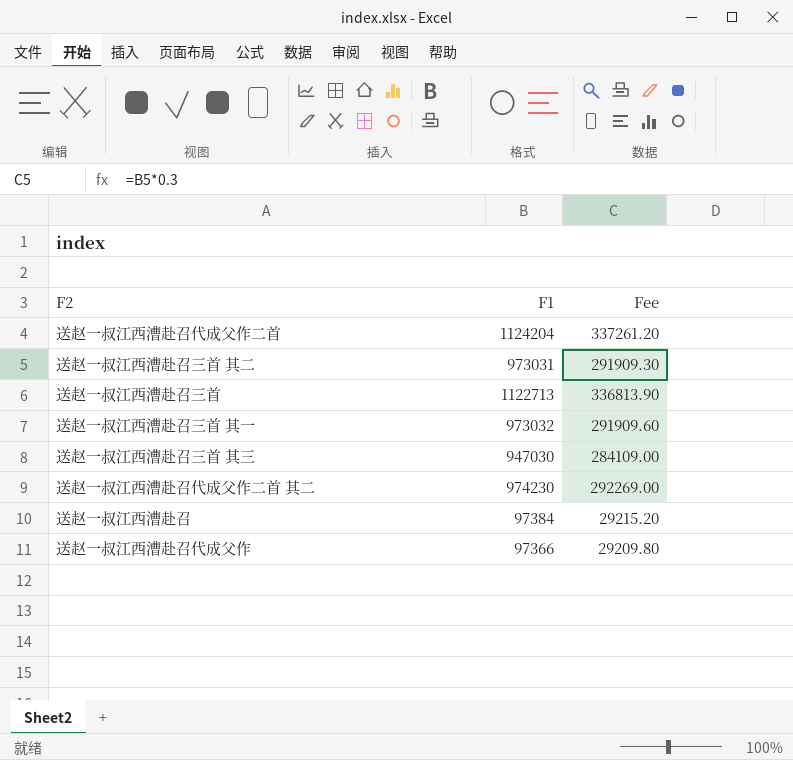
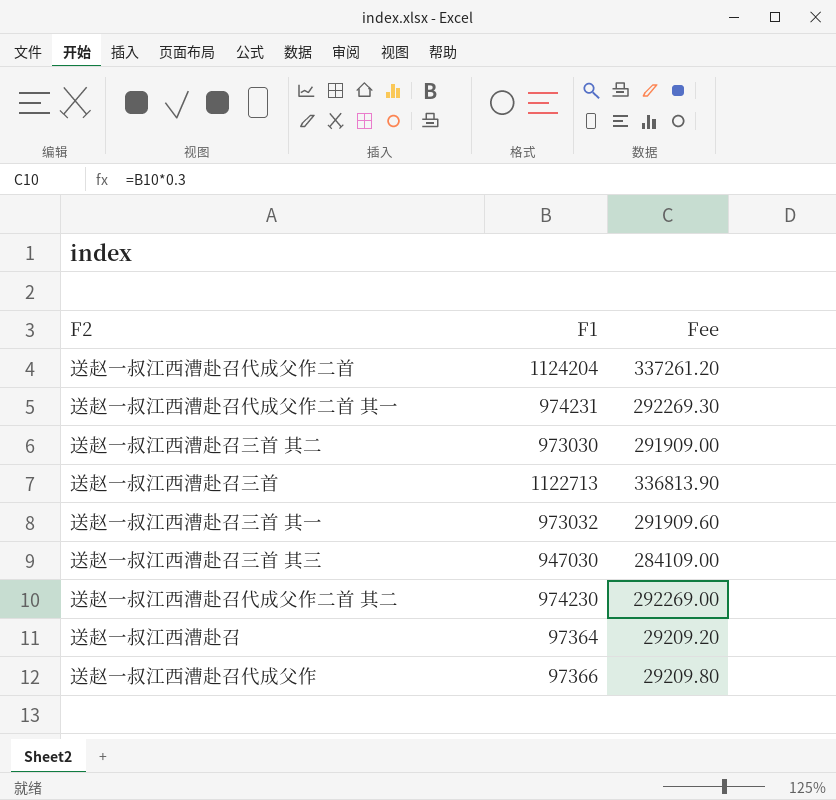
row 送赵一叔江西漕赴召代成父作二首 其一: none -> 974231 | 292269.30
送赵一叔江西漕赴召三首 其二 | F1: 973031 -> 973030
送赵一叔江西漕赴召三首 其二 | Fee: 291909.30 -> 291909.00
送赵一叔江西漕赴召 | F1: 97384 -> 97364
送赵一叔江西漕赴召 | Fee: 29215.20 -> 29209.20

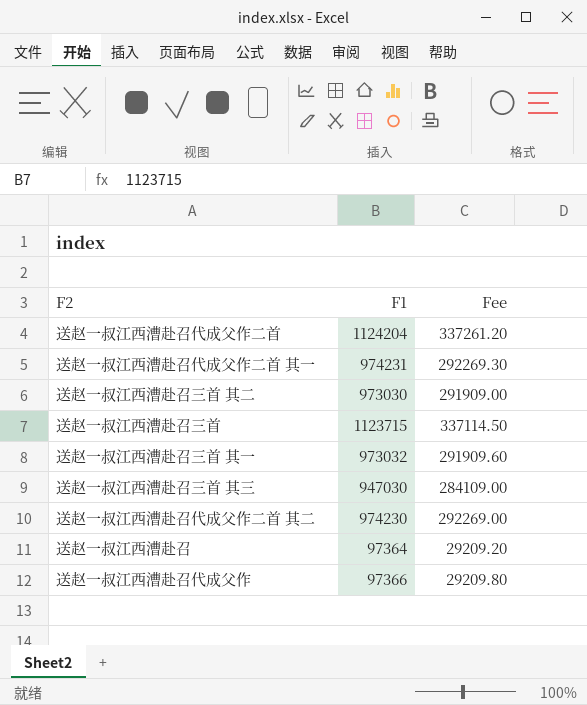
送赵一叔江西漕赴召三首 | F1: 1122713 -> 1123715
送赵一叔江西漕赴召三首 | Fee: 336813.90 -> 337114.50

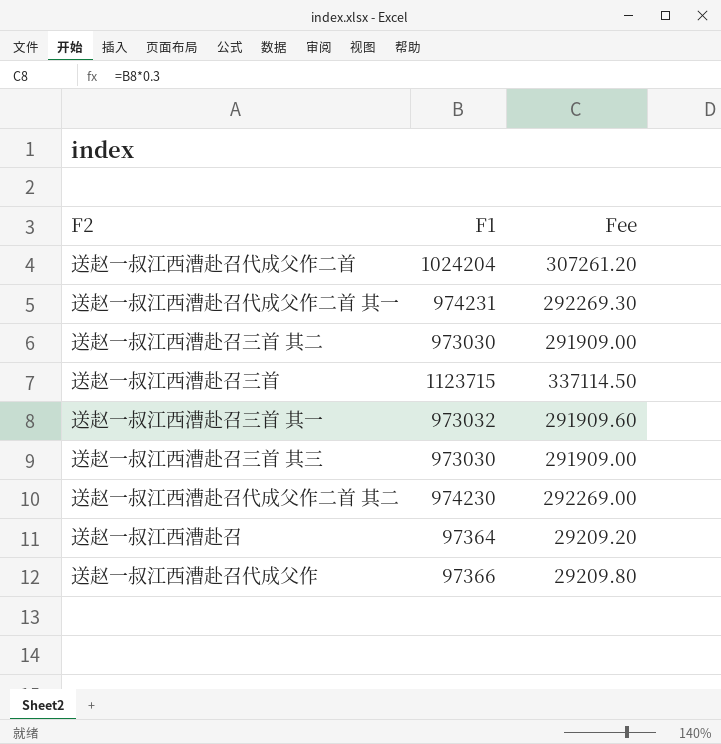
送赵一叔江西漕赴召代成父作二首 | F1: 1124204 -> 1024204
送赵一叔江西漕赴召代成父作二首 | Fee: 337261.20 -> 307261.20
送赵一叔江西漕赴召三首 其三 | F1: 947030 -> 973030
送赵一叔江西漕赴召三首 其三 | Fee: 284109.00 -> 291909.00

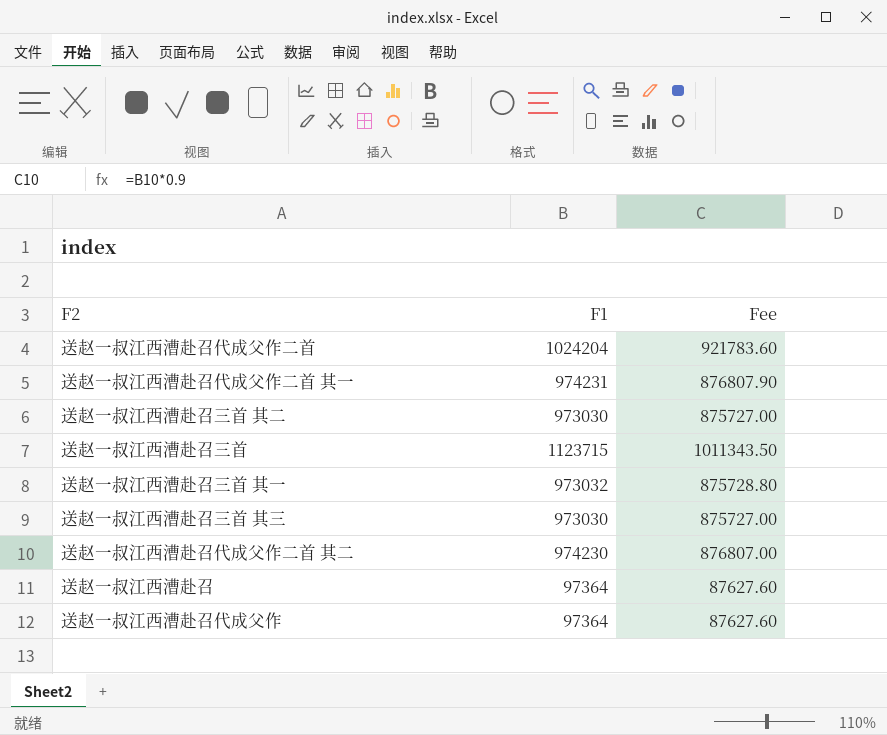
column Fee | formula: [F1] * 0.3 -> [F1] * 0.9
送赵一叔江西漕赴召代成父作 | F1: 97366 -> 97364

